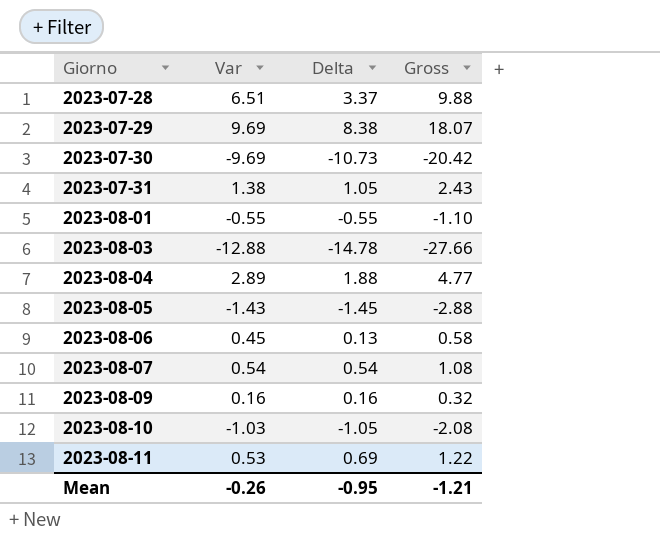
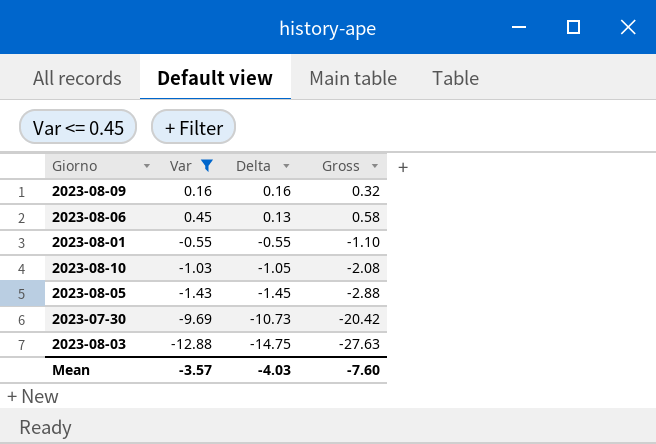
filter: none -> Var <= 0.45
row order: Giorno ascending -> Delta descending
2023-08-03 | Delta: -14.78 -> -14.75
2023-08-03 | Gross: -27.66 -> -27.63
Mean | Var: -0.26 -> -3.57
Mean | Delta: -0.95 -> -4.03
Mean | Gross: -1.21 -> -7.60

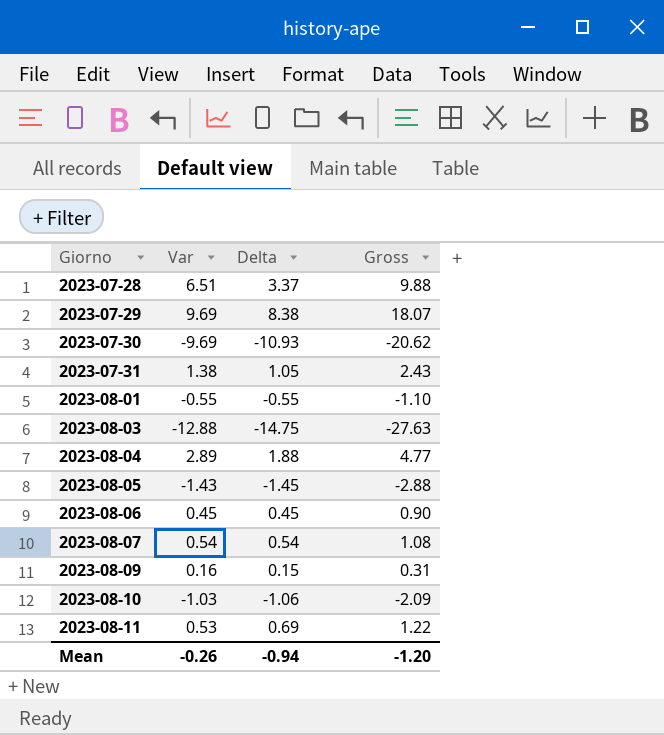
filter: Var <= 0.45 -> none
row order: Delta descending -> Giorno ascending
2023-07-30 | Delta: -10.73 -> -10.93
2023-07-30 | Gross: -20.42 -> -20.62
2023-08-06 | Delta: 0.13 -> 0.45
2023-08-06 | Gross: 0.58 -> 0.90
2023-08-09 | Delta: 0.16 -> 0.15
2023-08-09 | Gross: 0.32 -> 0.31
2023-08-10 | Delta: -1.05 -> -1.06
2023-08-10 | Gross: -2.08 -> -2.09
Mean | Var: -3.57 -> -0.26
Mean | Delta: -4.03 -> -0.94
Mean | Gross: -7.60 -> -1.20

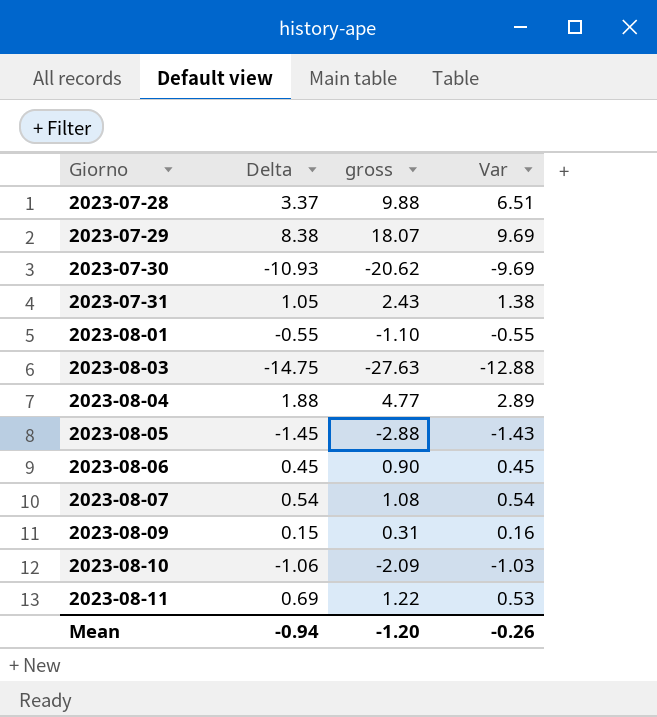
column name: Gross -> gross
column Var | position: 2 -> 4

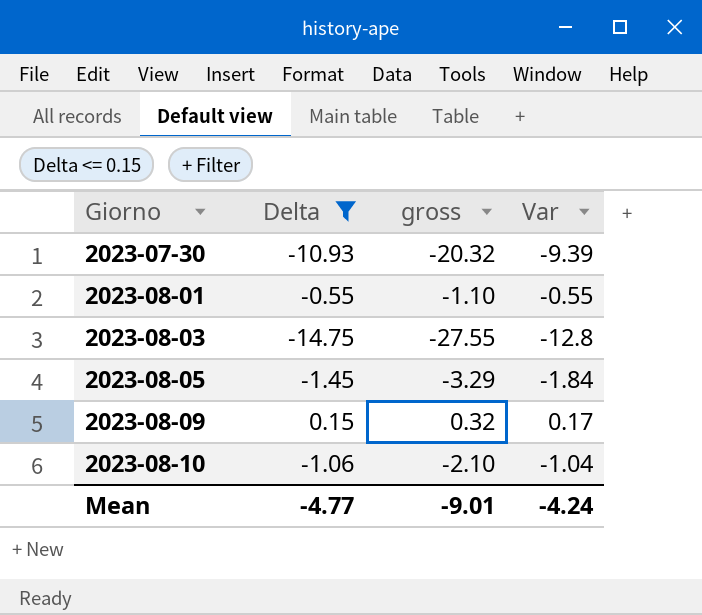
filter: none -> Delta <= 0.15
2023-07-30 | gross: -20.62 -> -20.32
2023-07-30 | Var: -9.69 -> -9.39
2023-08-03 | gross: -27.63 -> -27.55
2023-08-03 | Var: -12.88 -> -12.8
2023-08-05 | gross: -2.88 -> -3.29
2023-08-05 | Var: -1.43 -> -1.84
2023-08-09 | gross: 0.31 -> 0.32
2023-08-09 | Var: 0.16 -> 0.17
2023-08-10 | gross: -2.09 -> -2.10
2023-08-10 | Var: -1.03 -> -1.04
Mean | Delta: -0.94 -> -4.77
Mean | gross: -1.20 -> -9.01
Mean | Var: -0.26 -> -4.24

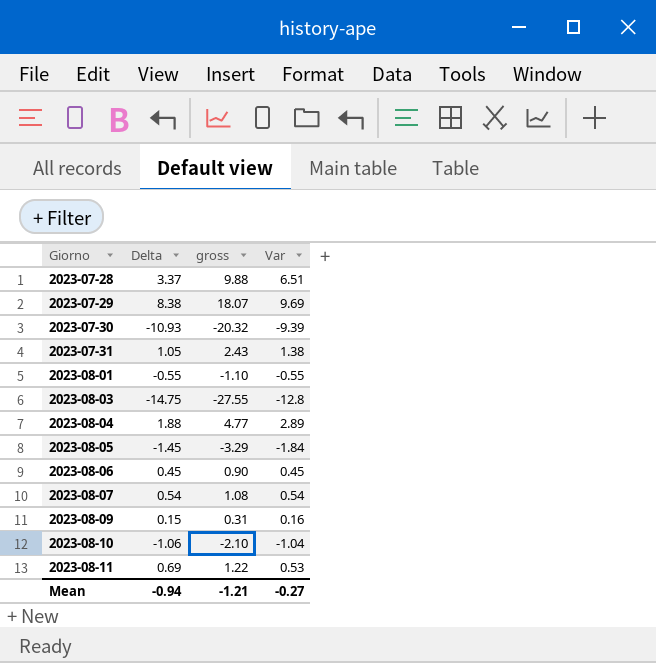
filter: Delta <= 0.15 -> none
2023-08-09 | gross: 0.32 -> 0.31
2023-08-09 | Var: 0.17 -> 0.16
Mean | Delta: -4.77 -> -0.94
Mean | gross: -9.01 -> -1.21
Mean | Var: -4.24 -> -0.27

